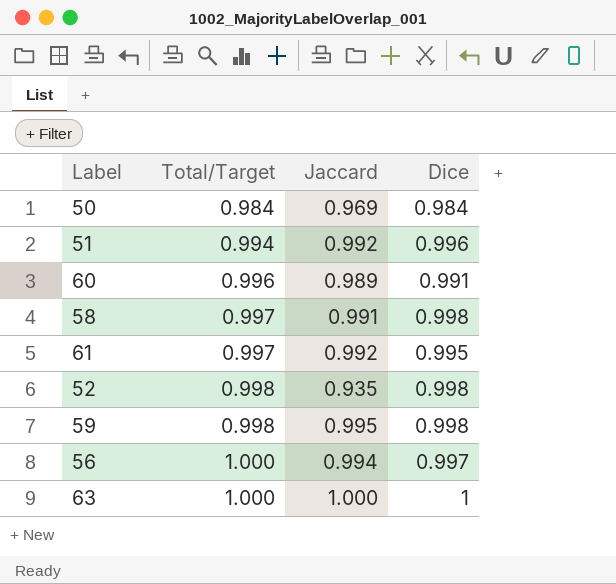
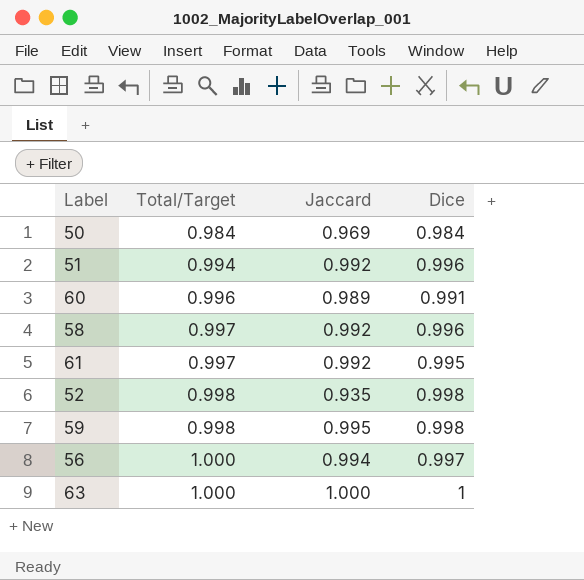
58 | Jaccard: 0.991 -> 0.992
58 | Dice: 0.998 -> 0.996

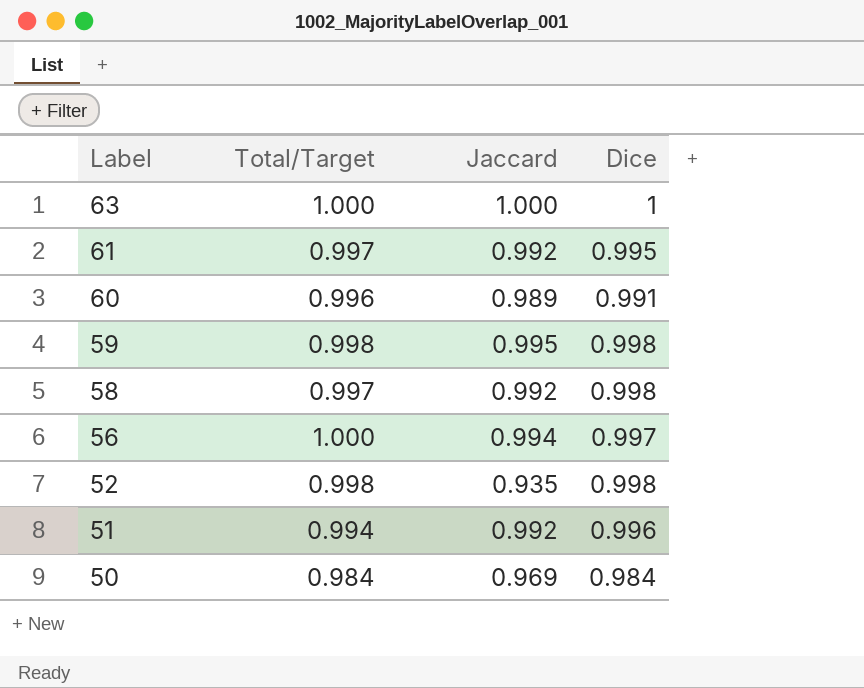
row order: Total/Target ascending -> Label descending
58 | Dice: 0.996 -> 0.998

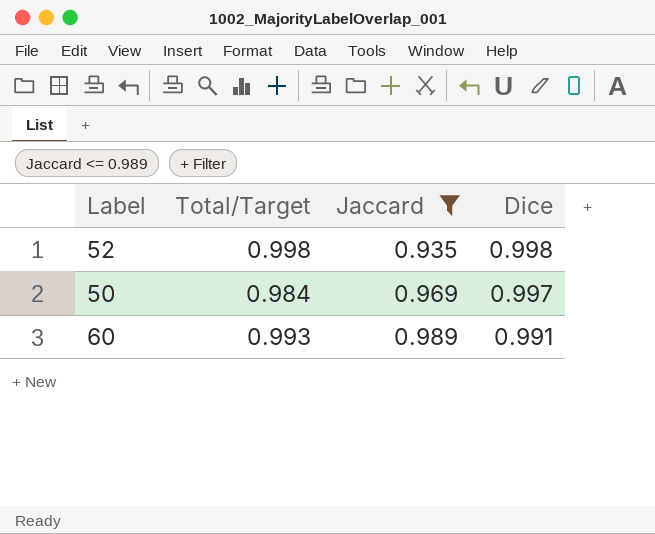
filter: none -> Jaccard <= 0.989
row order: Label descending -> Jaccard ascending
50 | Dice: 0.984 -> 0.997
60 | Total/Target: 0.996 -> 0.993

